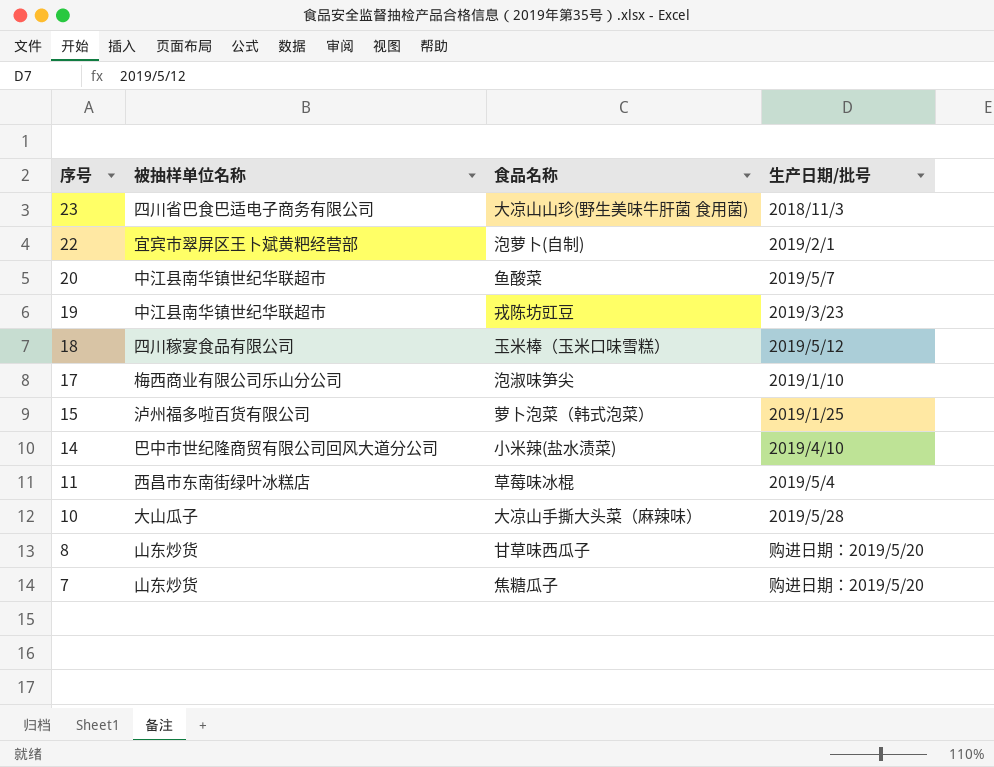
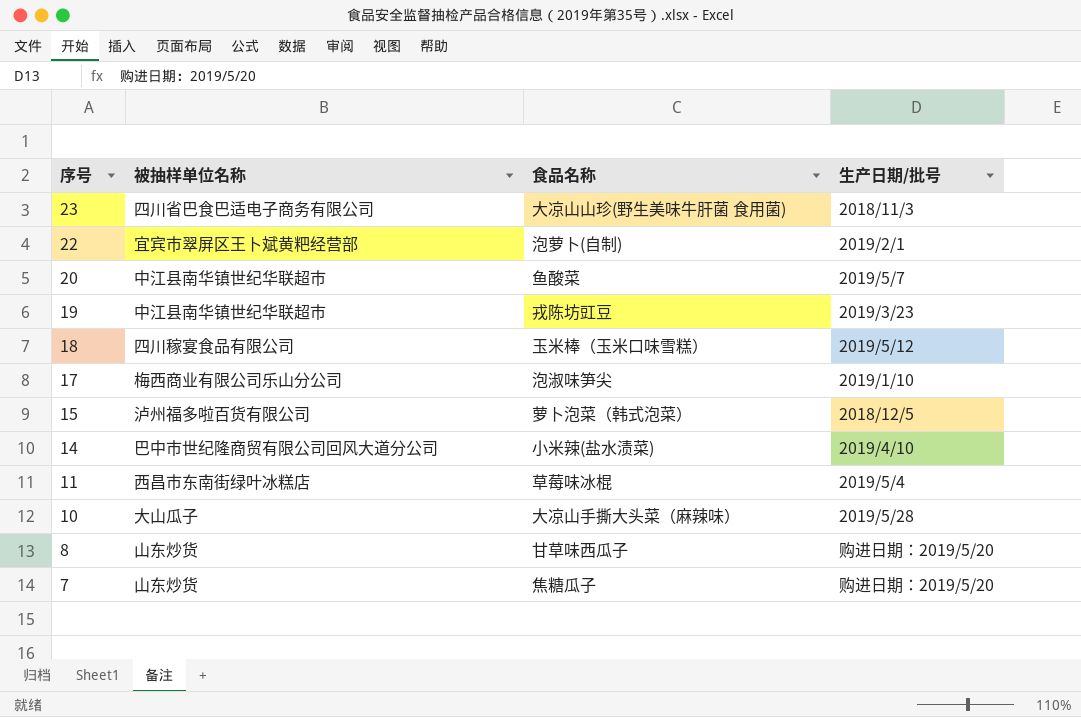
15 | 生产日期/批号: 2019/1/25 -> 2018/12/5

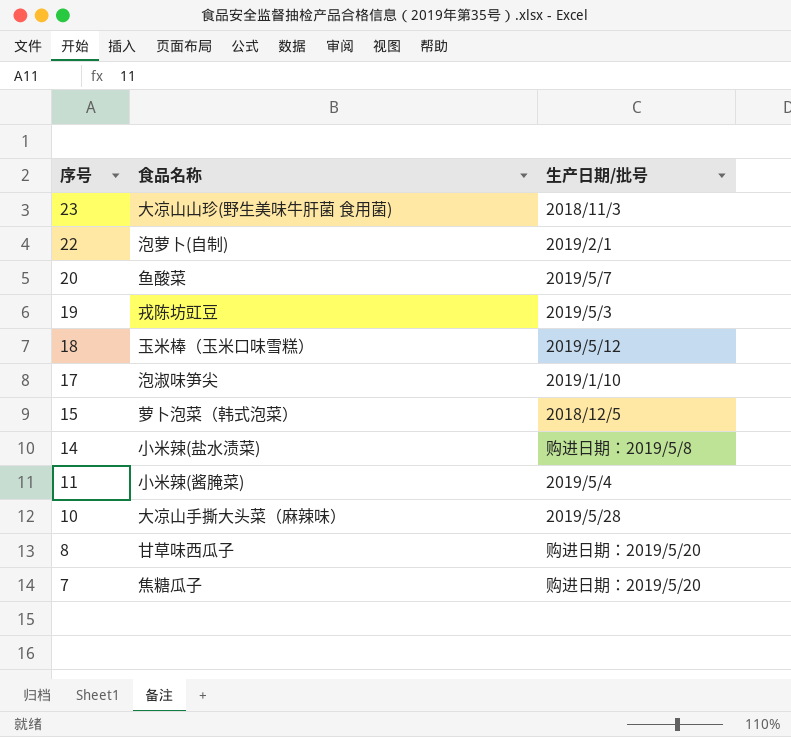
column 被抽样单位名称 | position: 2 -> none
19 | 生产日期/批号: 2019/3/23 -> 2019/5/3
14 | 生产日期/批号: 2019/4/10 -> 购进日期：2019/5/8
11 | 食品名称: 草莓味冰棍 -> 小米辣(酱腌菜)

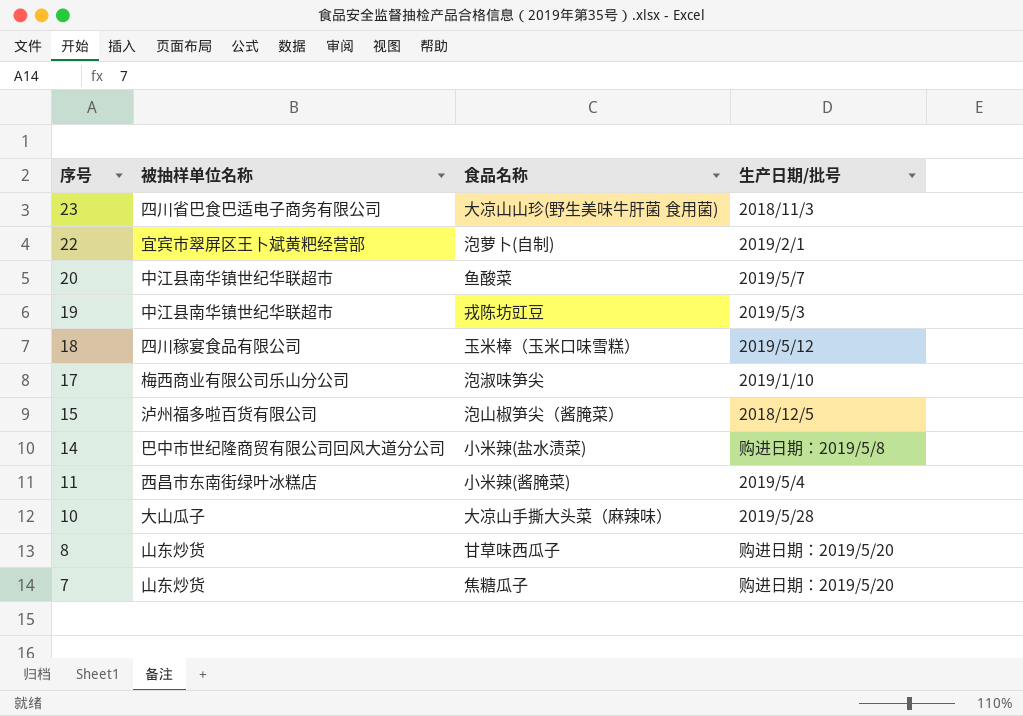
column 被抽样单位名称 | position: none -> 2
15 | 食品名称: 萝卜泡菜（韩式泡菜） -> 泡山椒笋尖（酱腌菜）

